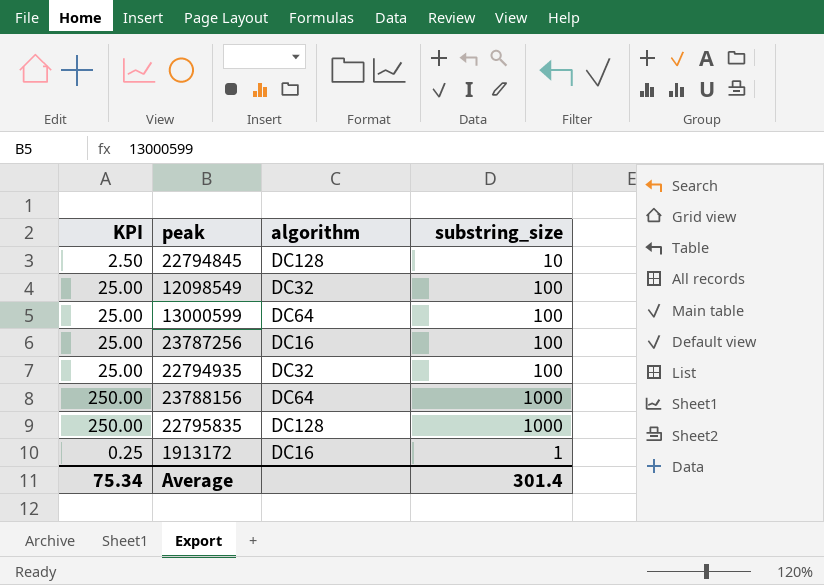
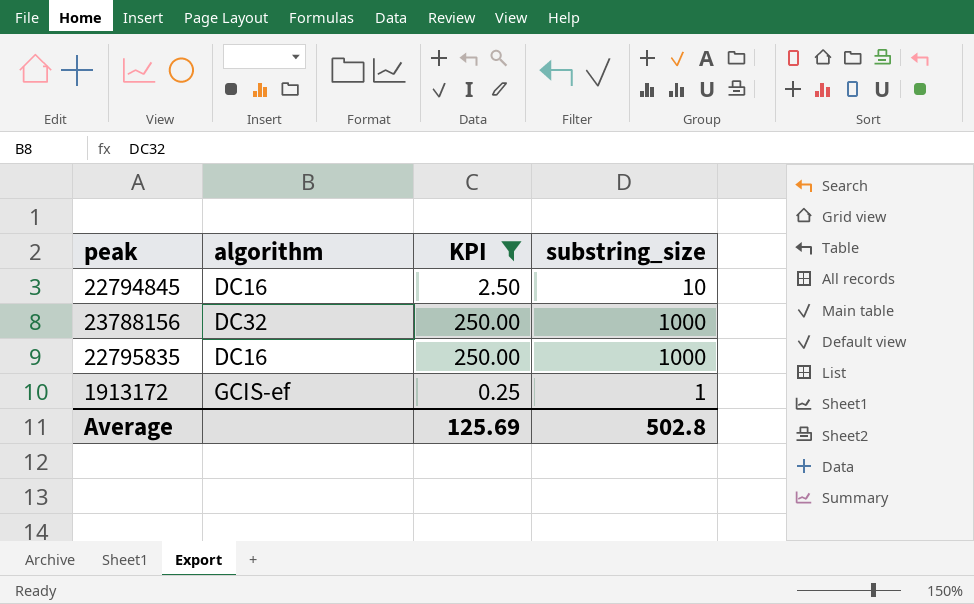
filter: none -> KPI != 25.00
column KPI | position: 1 -> 3
22794845 | algorithm: DC128 -> DC16
23788156 | algorithm: DC64 -> DC32
22795835 | algorithm: DC128 -> DC16
1913172 | algorithm: DC16 -> GCIS-ef
Average | KPI: 75.34 -> 125.69
Average | substring_size: 301.4 -> 502.8

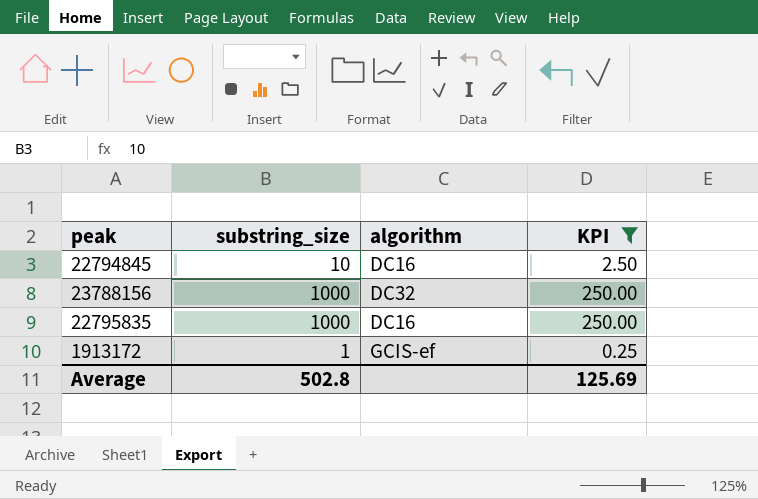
column substring_size | position: 4 -> 2

